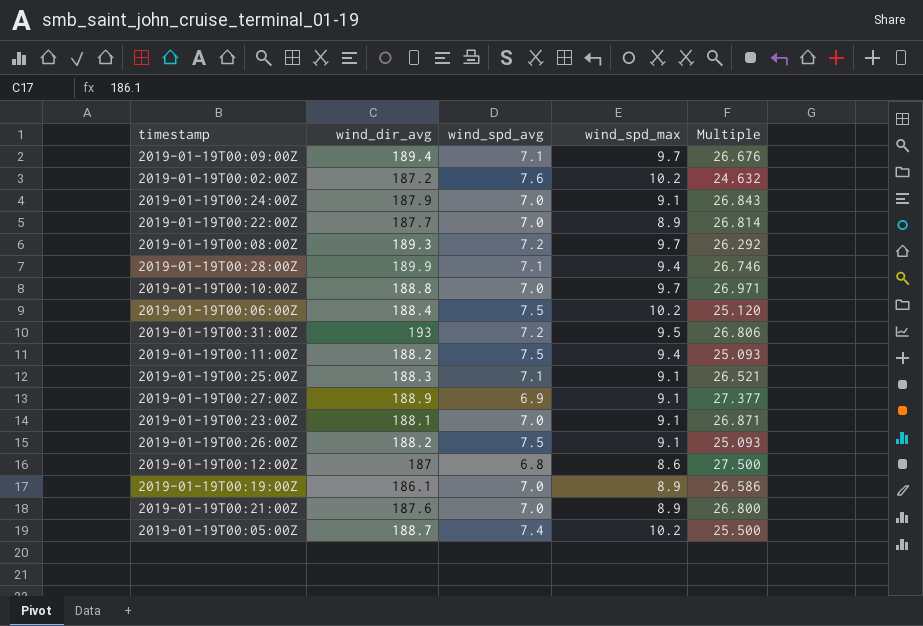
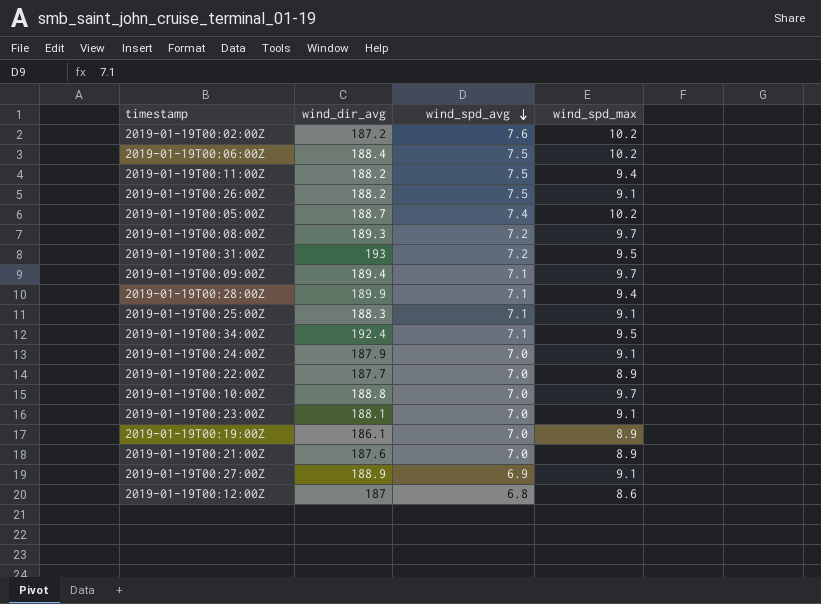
row order: none -> wind_spd_avg descending
column Multiple | formula: [wind_dir_avg] / [wind_spd_avg] -> none
row 2019-01-19T00:34:00Z: none -> 192.4 | 7.1 | 9.5

